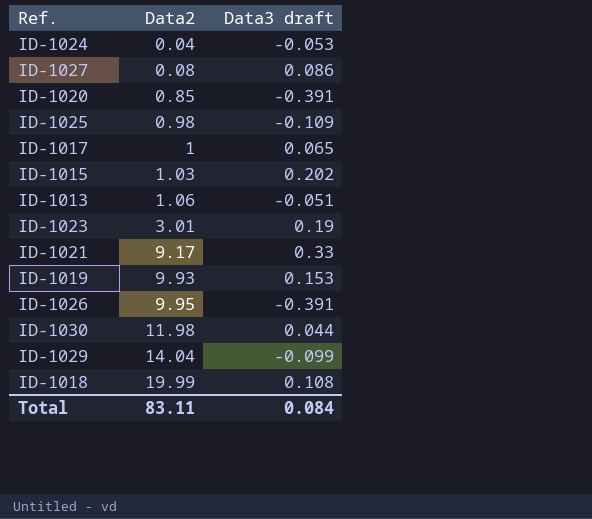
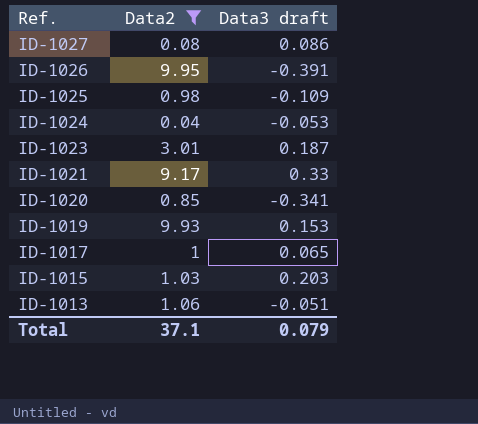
filter: none -> Data2 <= 9.95
row order: Data2 ascending -> Ref. descending
ID-1023 | Data3 draft: 0.19 -> 0.187
ID-1020 | Data3 draft: -0.391 -> -0.341
ID-1015 | Data3 draft: 0.202 -> 0.203
Total | Data2: 83.11 -> 37.1
Total | Data3 draft: 0.084 -> 0.079

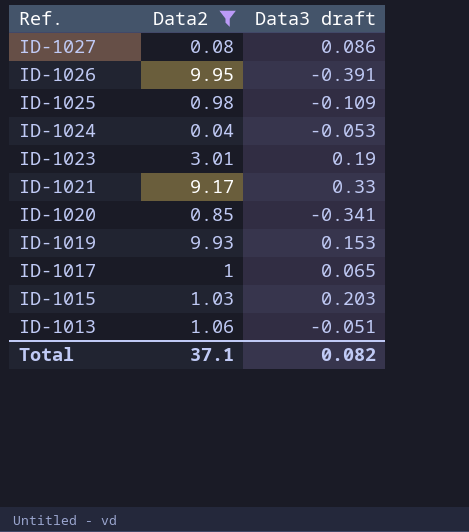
ID-1023 | Data3 draft: 0.187 -> 0.19
Total | Data3 draft: 0.079 -> 0.082

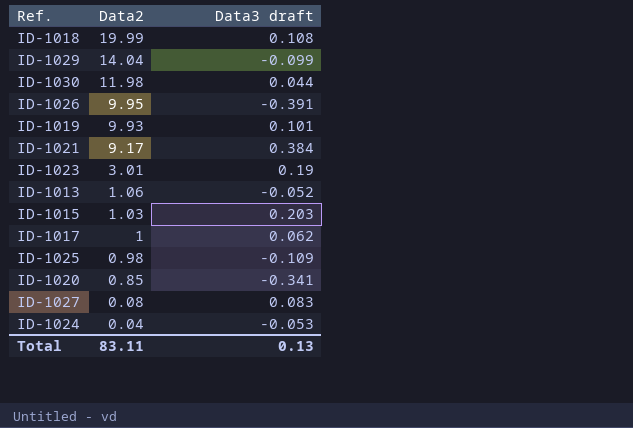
filter: Data2 <= 9.95 -> none
row order: Ref. descending -> Data2 descending
ID-1019 | Data3 draft: 0.153 -> 0.101
ID-1021 | Data3 draft: 0.33 -> 0.384
ID-1013 | Data3 draft: -0.051 -> -0.052
ID-1017 | Data3 draft: 0.065 -> 0.062
ID-1027 | Data3 draft: 0.086 -> 0.083
Total | Data2: 37.1 -> 83.11
Total | Data3 draft: 0.082 -> 0.13

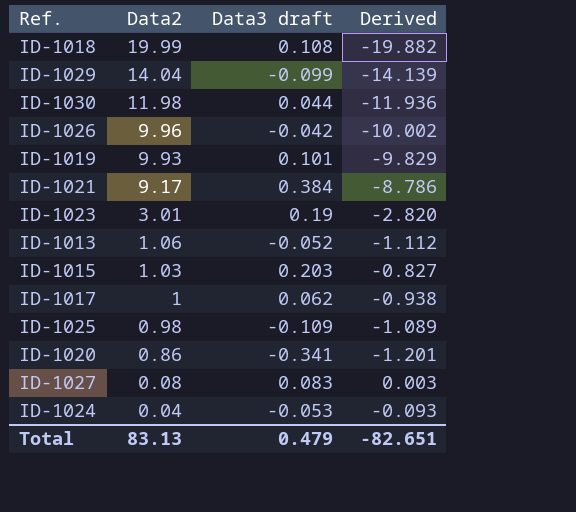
column Derived | formula: none -> [Data3 draft] - [Data2]
ID-1026 | Data2: 9.95 -> 9.96
ID-1026 | Data3 draft: -0.391 -> -0.042
ID-1020 | Data2: 0.85 -> 0.86
Total | Data2: 83.11 -> 83.13
Total | Data3 draft: 0.13 -> 0.479

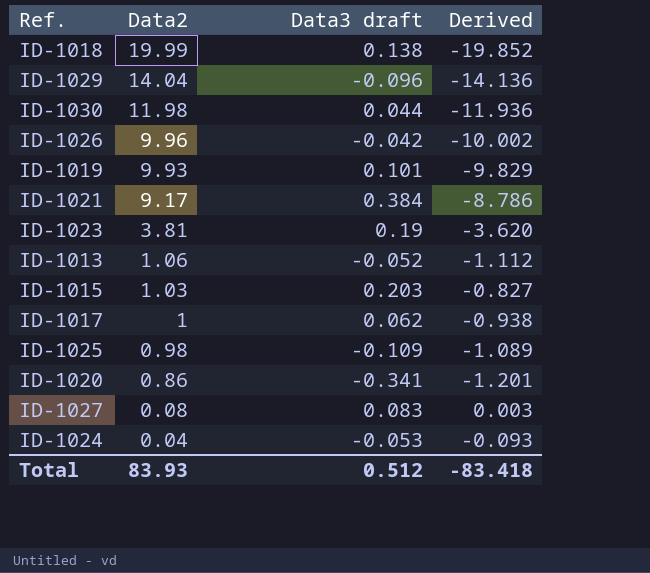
ID-1018 | Data3 draft: 0.108 -> 0.138
ID-1018 | Derived: -19.882 -> -19.852
ID-1029 | Data3 draft: -0.099 -> -0.096
ID-1029 | Derived: -14.139 -> -14.136
ID-1023 | Data2: 3.01 -> 3.81
ID-1023 | Derived: -2.820 -> -3.620
Total | Data2: 83.13 -> 83.93
Total | Data3 draft: 0.479 -> 0.512
Total | Derived: -82.651 -> -83.418

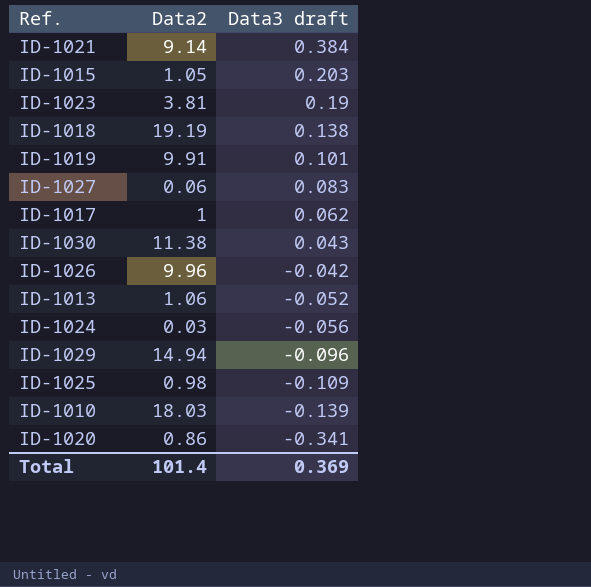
row order: Data2 descending -> Data3 draft descending
column Derived | formula: [Data3 draft] - [Data2] -> none
ID-1021 | Data2: 9.17 -> 9.14
ID-1015 | Data2: 1.03 -> 1.05
ID-1018 | Data2: 19.99 -> 19.19
ID-1019 | Data2: 9.93 -> 9.91
ID-1027 | Data2: 0.08 -> 0.06
ID-1030 | Data2: 11.98 -> 11.38
ID-1030 | Data3 draft: 0.044 -> 0.043
ID-1024 | Data2: 0.04 -> 0.03
ID-1024 | Data3 draft: -0.053 -> -0.056
ID-1029 | Data2: 14.04 -> 14.94
row ID-1010: none -> 18.03 | -0.139
Total | Data2: 83.93 -> 101.4
Total | Data3 draft: 0.512 -> 0.369

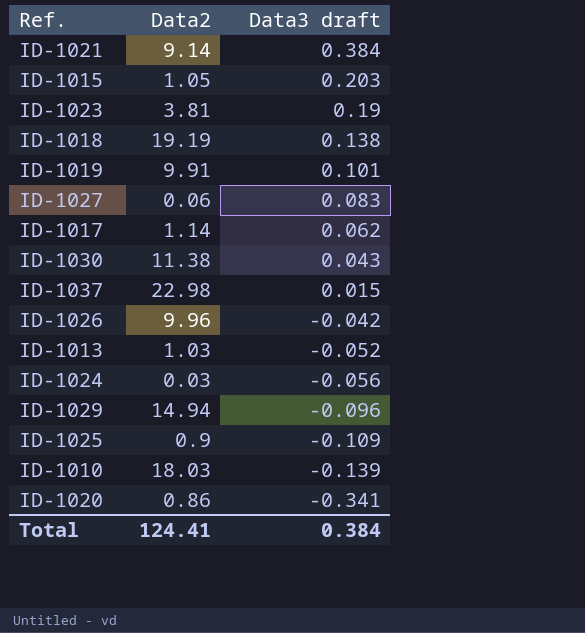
ID-1017 | Data2: 1 -> 1.14
row ID-1037: none -> 22.98 | 0.015
ID-1013 | Data2: 1.06 -> 1.03
ID-1025 | Data2: 0.98 -> 0.9
Total | Data2: 101.4 -> 124.41
Total | Data3 draft: 0.369 -> 0.384

